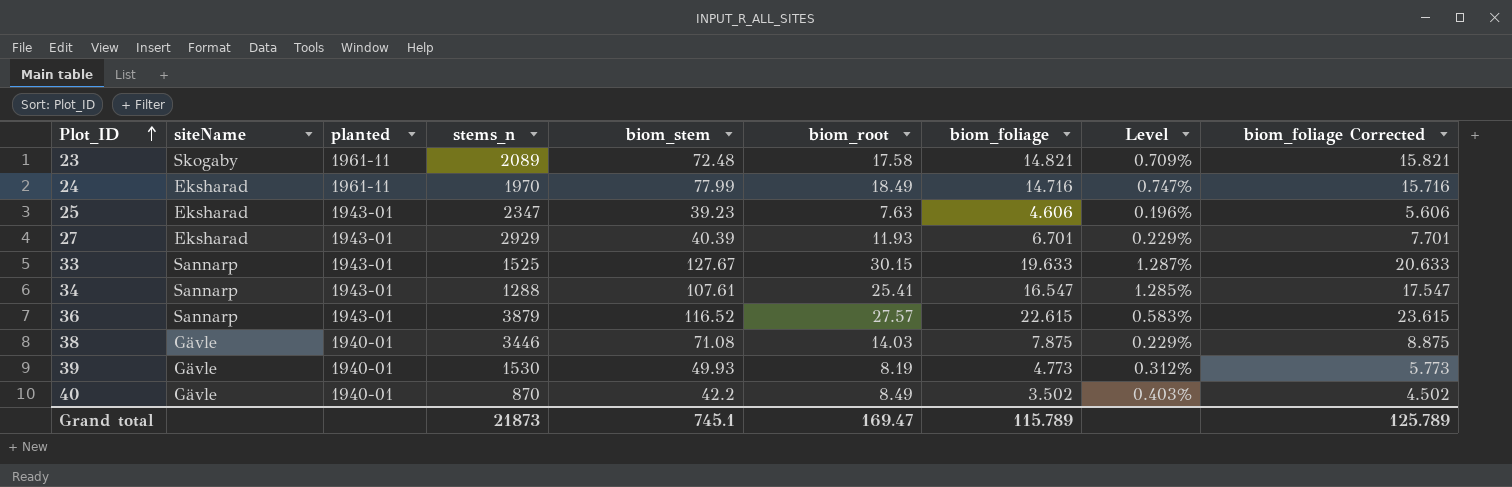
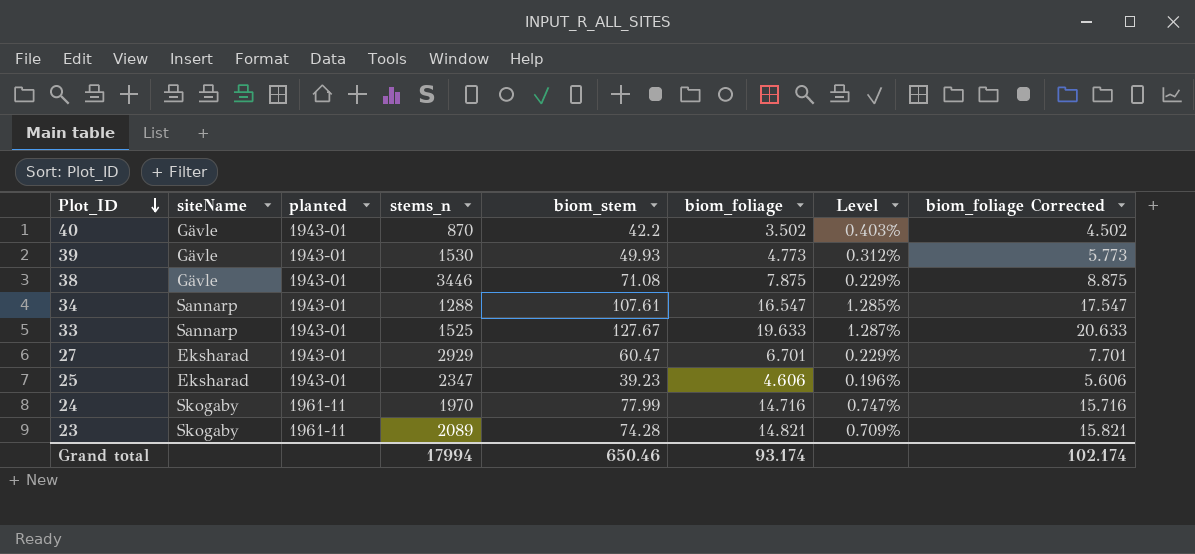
row order: Plot_ID ascending -> Plot_ID descending
column biom_root | position: 6 -> none
row 36: Sannarp | 1943-01 | 3879 | 116.52 | 27.57 | 22.615 | 0.583% | 23.615 -> none
40 | planted: 1940-01 -> 1943-01
39 | planted: 1940-01 -> 1943-01
38 | planted: 1940-01 -> 1943-01
27 | biom_stem: 40.39 -> 60.47
24 | siteName: Eksharad -> Skogaby
23 | biom_stem: 72.48 -> 74.28
Grand total | stems_n: 21873 -> 17994
Grand total | biom_stem: 745.1 -> 650.46
Grand total | biom_foliage: 115.789 -> 93.174
Grand total | biom_foliage Corrected: 125.789 -> 102.174

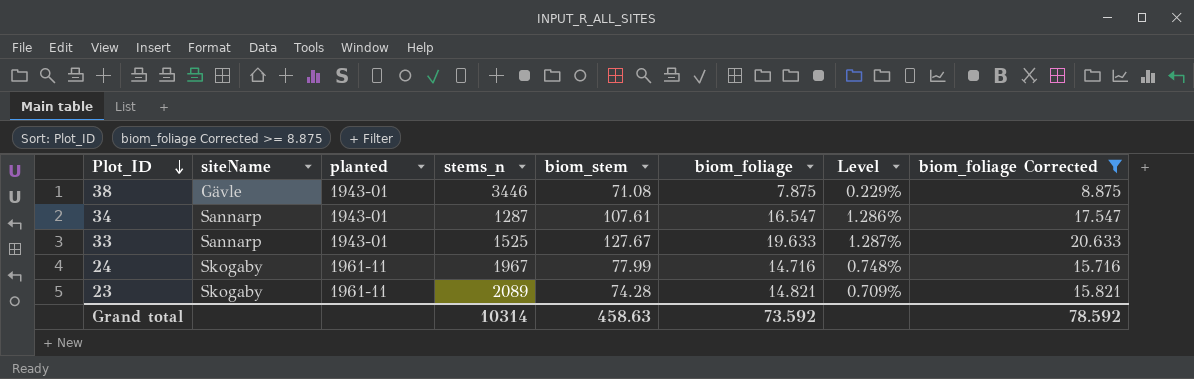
filter: none -> biom_foliage Corrected >= 8.875
34 | stems_n: 1288 -> 1287
34 | Level: 1.285% -> 1.286%
24 | stems_n: 1970 -> 1967
24 | Level: 0.747% -> 0.748%
Grand total | stems_n: 17994 -> 10314
Grand total | biom_stem: 650.46 -> 458.63
Grand total | biom_foliage: 93.174 -> 73.592
Grand total | biom_foliage Corrected: 102.174 -> 78.592

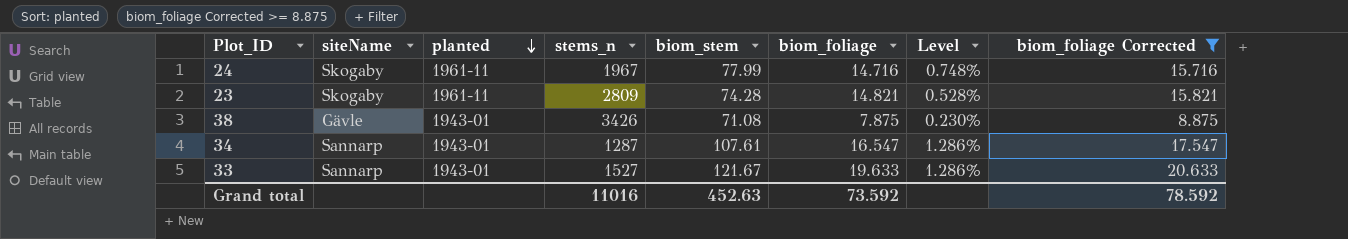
row order: Plot_ID descending -> planted descending
23 | stems_n: 2089 -> 2809
23 | Level: 0.709% -> 0.528%
38 | stems_n: 3446 -> 3426
38 | Level: 0.229% -> 0.230%
33 | stems_n: 1525 -> 1527
33 | biom_stem: 127.67 -> 121.67
33 | Level: 1.287% -> 1.286%
Grand total | stems_n: 10314 -> 11016
Grand total | biom_stem: 458.63 -> 452.63

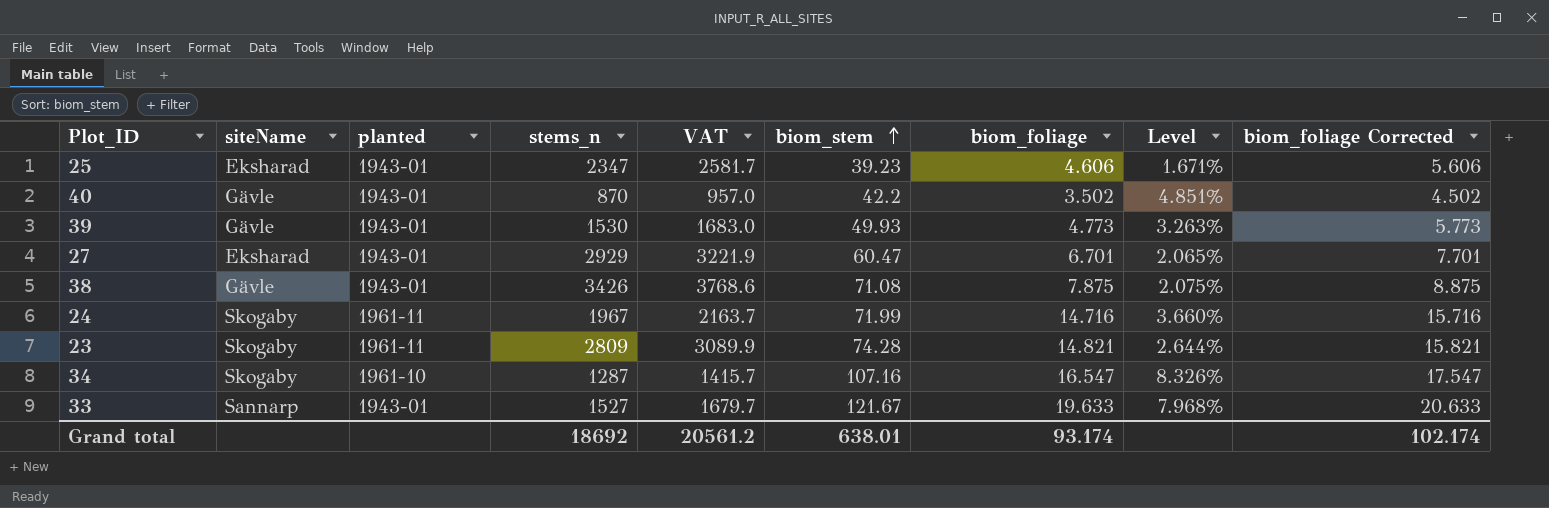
filter: biom_foliage Corrected >= 8.875 -> none
row order: planted descending -> biom_stem ascending
column VAT | formula: none -> [stems_n] * 1.1
column Level | formula: [biom_foliage] / [stems_n] -> [biom_stem] / [stems_n]
24 | biom_stem: 77.99 -> 71.99
34 | siteName: Sannarp -> Skogaby
34 | planted: 1943-01 -> 1961-10
34 | biom_stem: 107.61 -> 107.16
Grand total | stems_n: 11016 -> 18692
Grand total | biom_stem: 452.63 -> 638.01
Grand total | biom_foliage: 73.592 -> 93.174
Grand total | biom_foliage Corrected: 78.592 -> 102.174

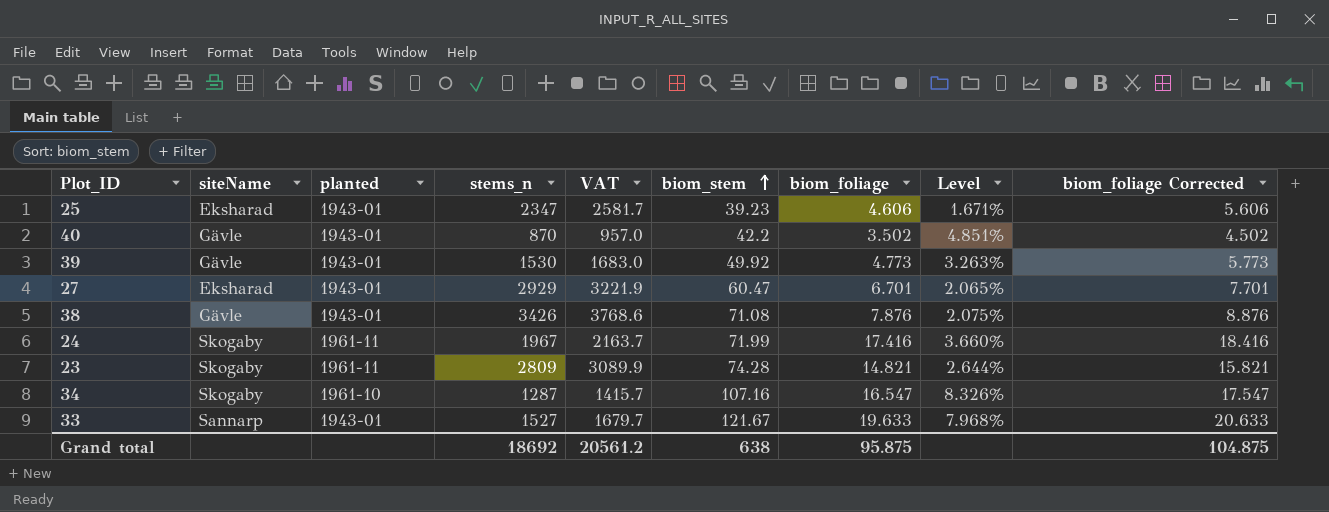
39 | biom_stem: 49.93 -> 49.92
38 | biom_foliage: 7.875 -> 7.876
38 | biom_foliage Corrected: 8.875 -> 8.876
24 | biom_foliage: 14.716 -> 17.416
24 | biom_foliage Corrected: 15.716 -> 18.416
Grand total | biom_stem: 638.01 -> 638
Grand total | biom_foliage: 93.174 -> 95.875
Grand total | biom_foliage Corrected: 102.174 -> 104.875

